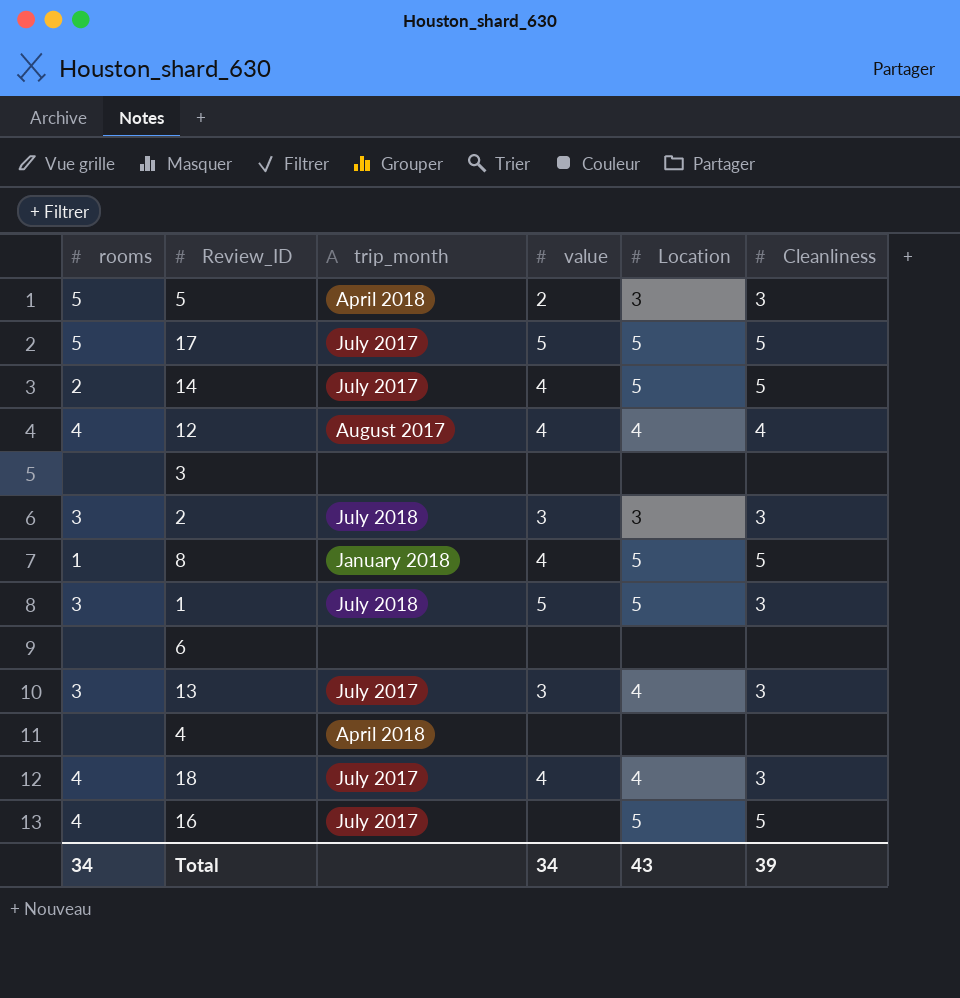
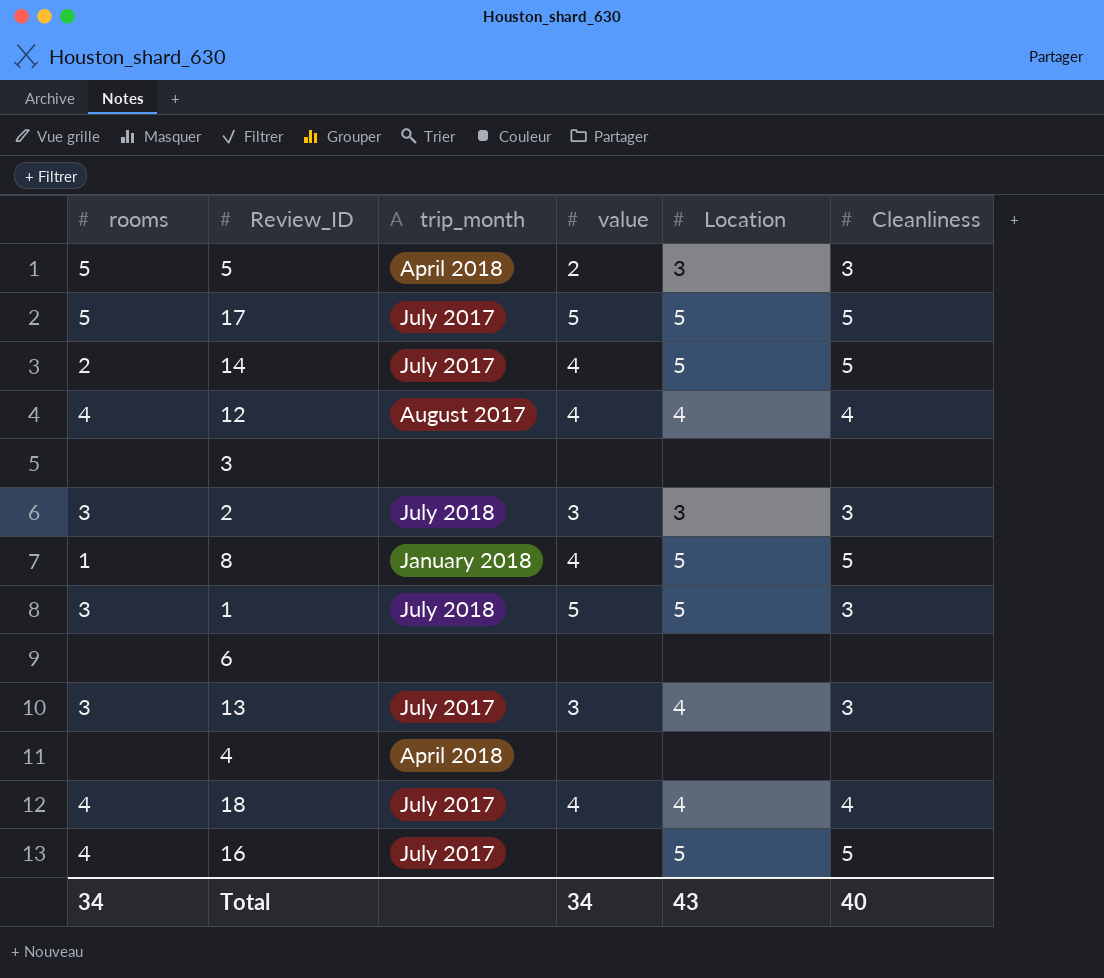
18 | Cleanliness: 3 -> 4
Total | Cleanliness: 39 -> 40

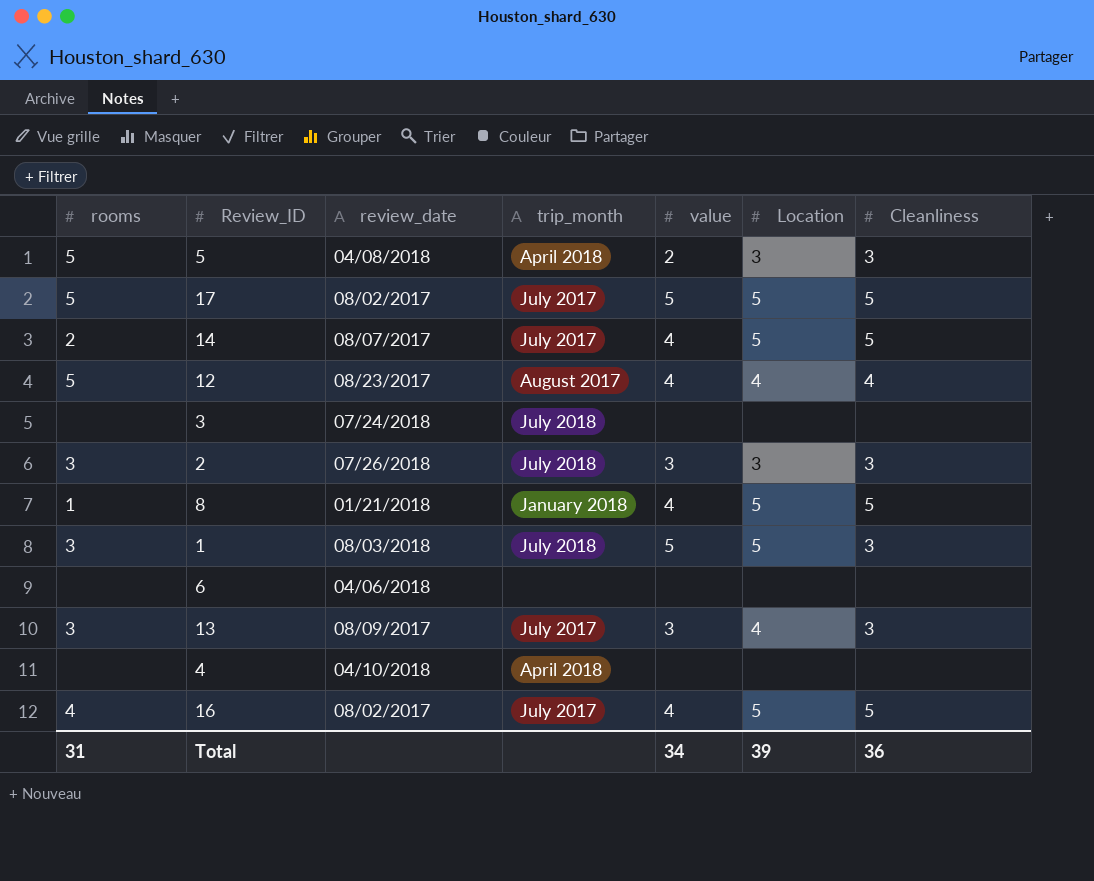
column review_date | position: none -> 3
row 18: 4 | July 2017 | 4 | 4 | 4 -> none
12 | rooms: 4 -> 5
3 | trip_month: none -> July 2018
16 | value: none -> 4
Total | rooms: 34 -> 31
Total | Location: 43 -> 39
Total | Cleanliness: 40 -> 36

